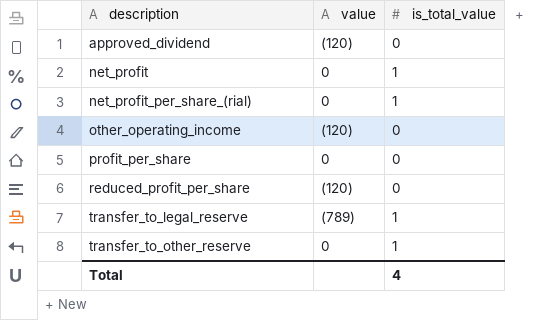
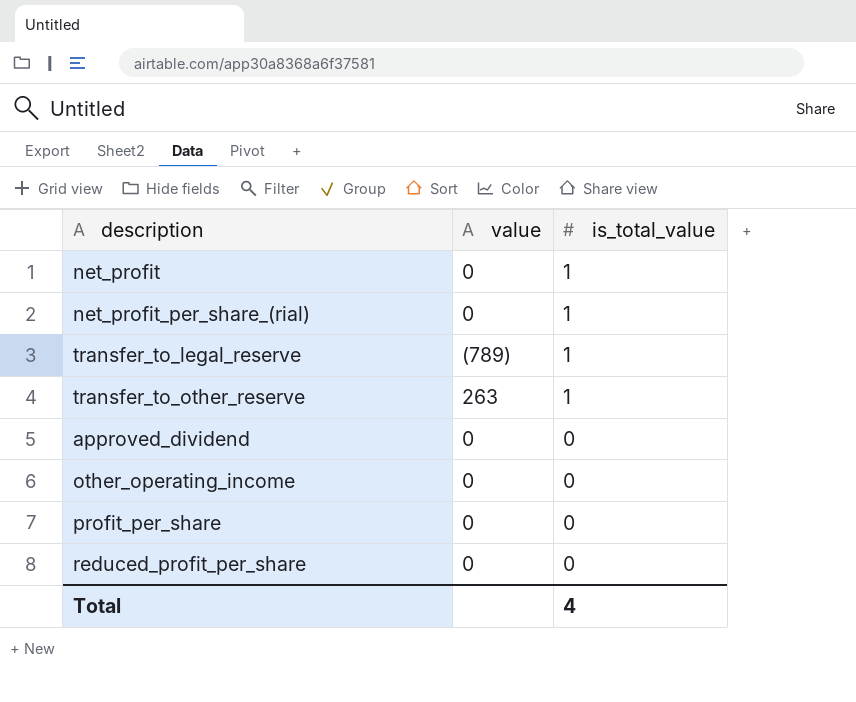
row order: description ascending -> is_total_value descending
transfer_to_other_reserve | value: 0 -> 263
approved_dividend | value: (120) -> 0
other_operating_income | value: (120) -> 0
reduced_profit_per_share | value: (120) -> 0

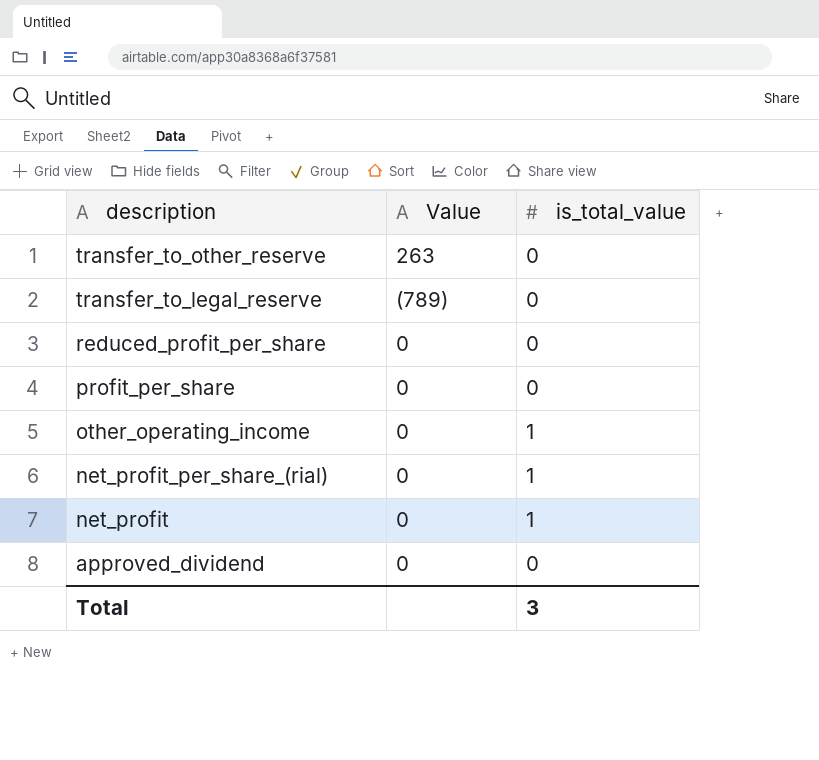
row order: is_total_value descending -> description descending
column name: value -> Value
transfer_to_other_reserve | is_total_value: 1 -> 0
transfer_to_legal_reserve | is_total_value: 1 -> 0
other_operating_income | is_total_value: 0 -> 1
Total | is_total_value: 4 -> 3

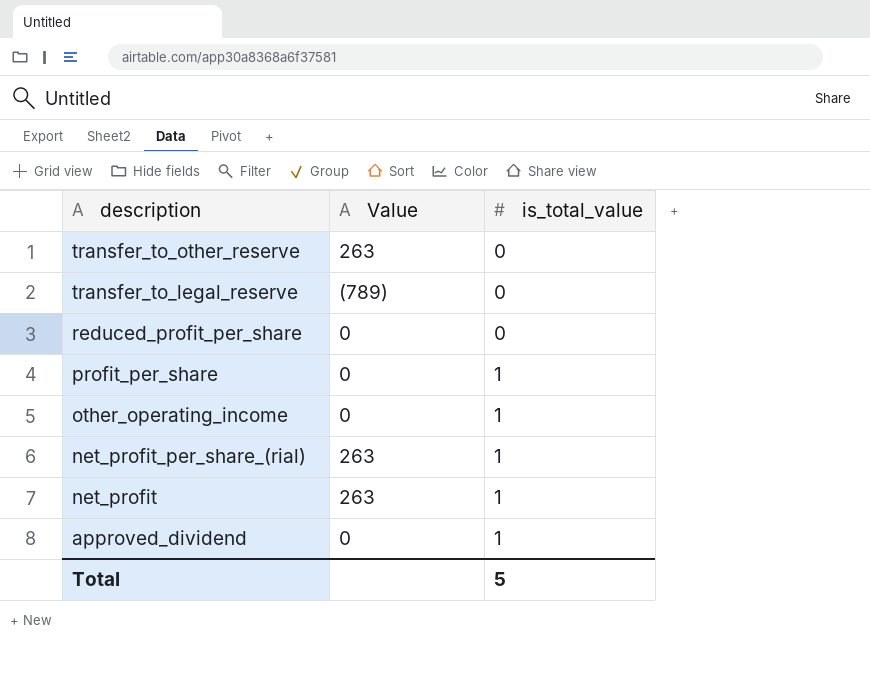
profit_per_share | is_total_value: 0 -> 1
net_profit_per_share_(rial) | Value: 0 -> 263
net_profit | Value: 0 -> 263
approved_dividend | is_total_value: 0 -> 1
Total | is_total_value: 3 -> 5

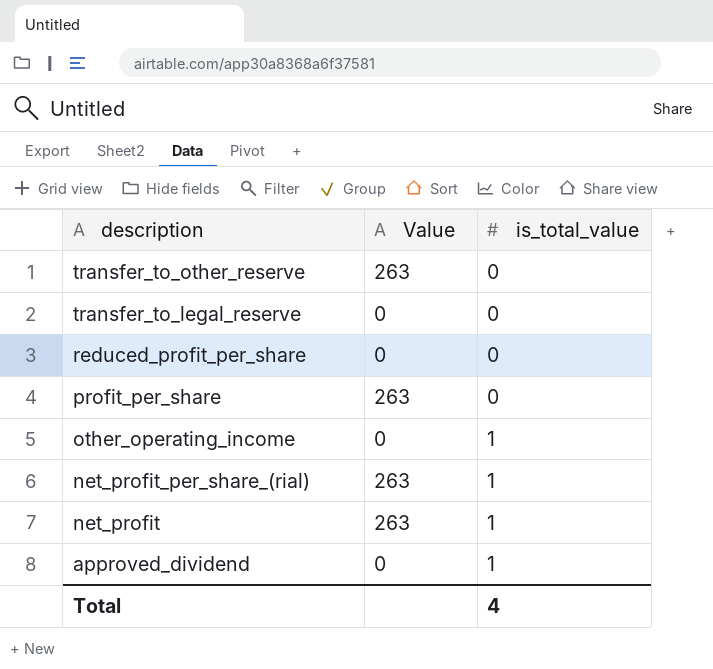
transfer_to_legal_reserve | Value: (789) -> 0
profit_per_share | Value: 0 -> 263
profit_per_share | is_total_value: 1 -> 0
Total | is_total_value: 5 -> 4

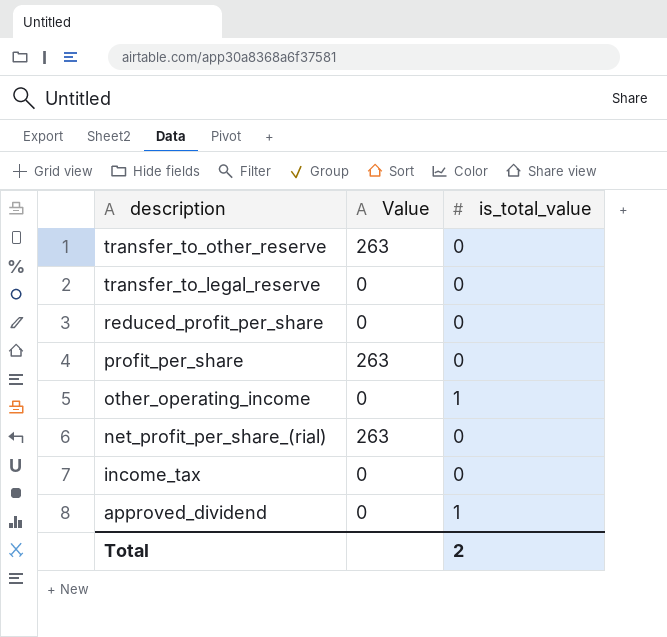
row net_profit: 263 | 1 -> none
net_profit_per_share_(rial) | is_total_value: 1 -> 0
row income_tax: none -> 0 | 0
Total | is_total_value: 4 -> 2

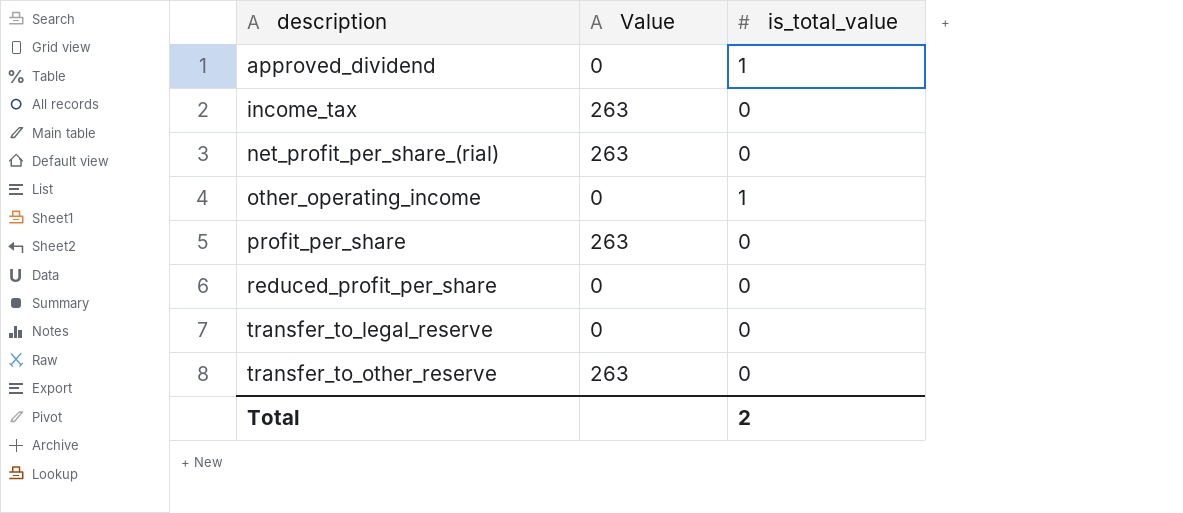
row order: description descending -> description ascending
income_tax | Value: 0 -> 263

